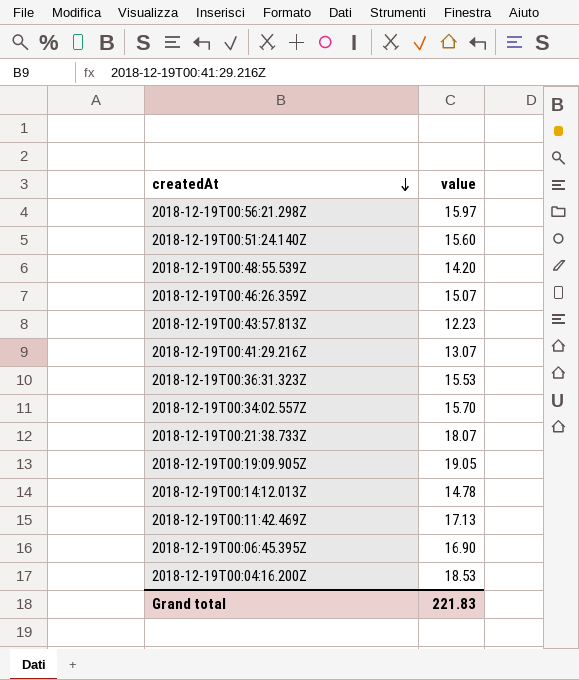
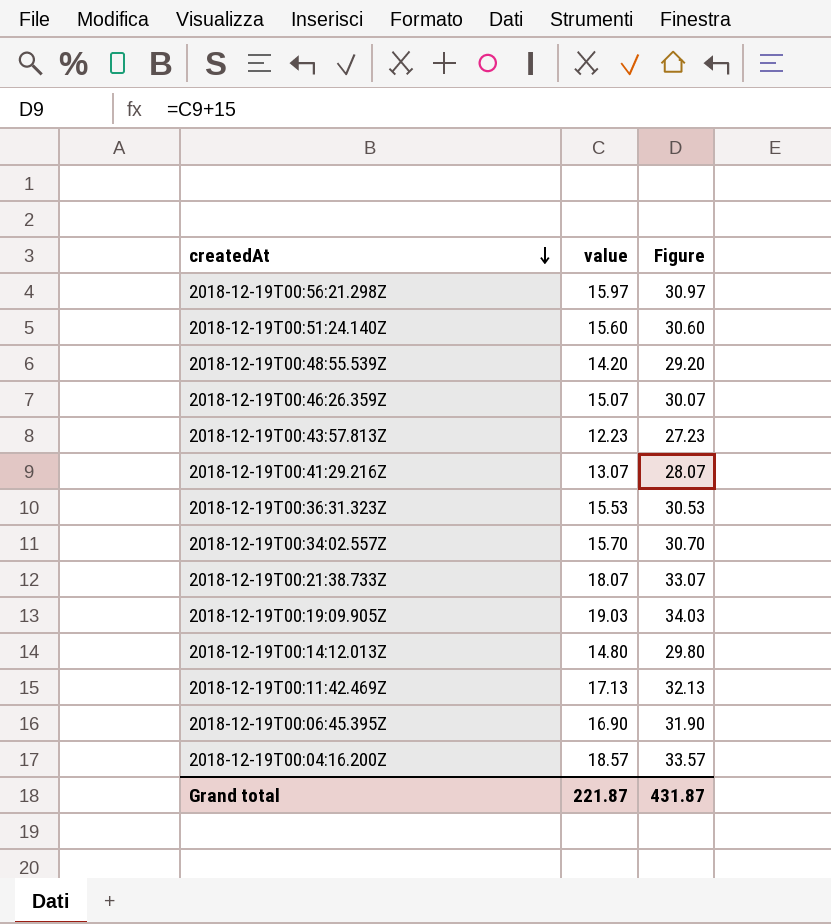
column Figure | formula: none -> [value] + 15
2018-12-19T00:19:09.905Z | value: 19.05 -> 19.03
2018-12-19T00:14:12.013Z | value: 14.78 -> 14.80
2018-12-19T00:04:16.200Z | value: 18.53 -> 18.57
Grand total | value: 221.83 -> 221.87

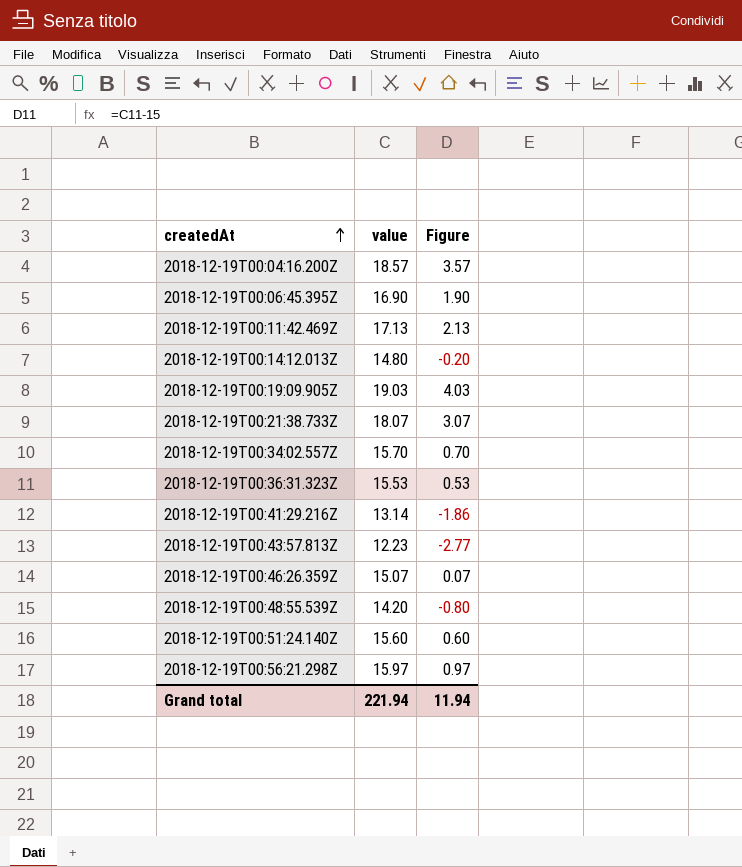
row order: createdAt descending -> createdAt ascending
column Figure | formula: [value] + 15 -> [value] - 15
2018-12-19T00:41:29.216Z | value: 13.07 -> 13.14
Grand total | value: 221.87 -> 221.94
Grand total | Figure: 431.87 -> 11.94

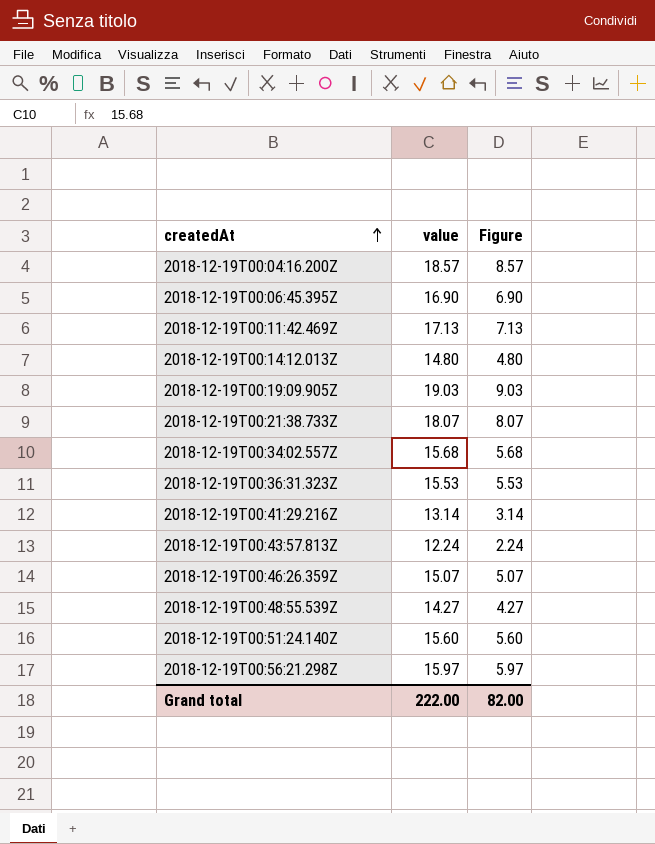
column Figure | formula: [value] - 15 -> [value] - 10
2018-12-19T00:34:02.557Z | value: 15.70 -> 15.68
2018-12-19T00:43:57.813Z | value: 12.23 -> 12.24
2018-12-19T00:48:55.539Z | value: 14.20 -> 14.27
Grand total | value: 221.94 -> 222.00
Grand total | Figure: 11.94 -> 82.00

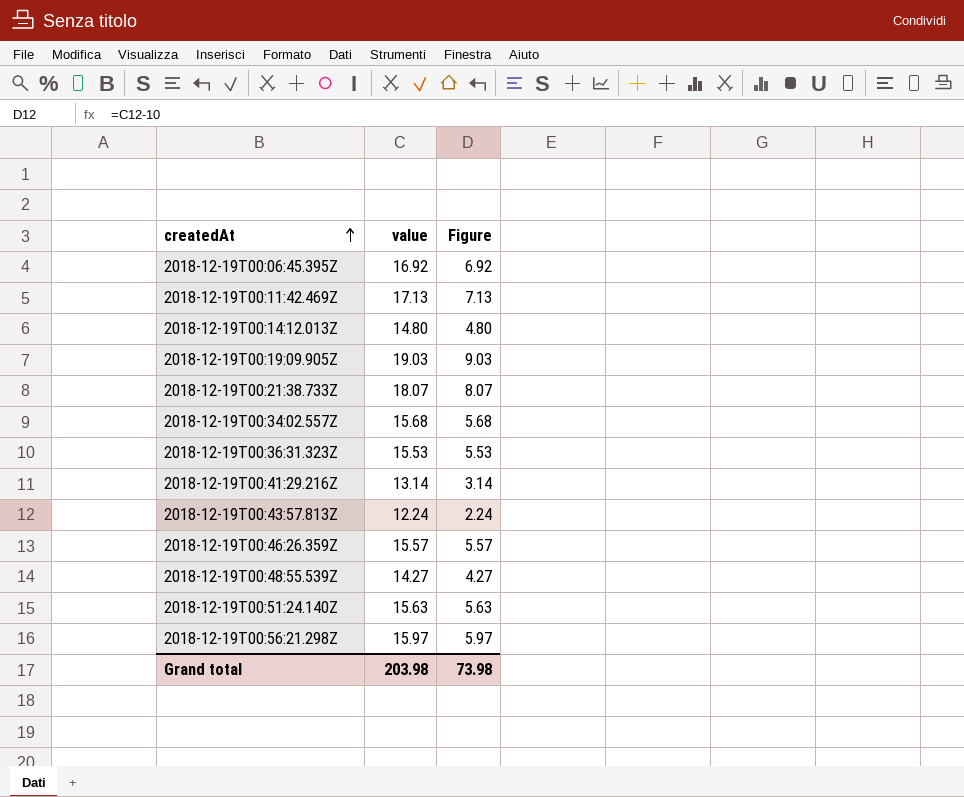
row 2018-12-19T00:04:16.200Z: 18.57 | 8.57 -> none
2018-12-19T00:06:45.395Z | value: 16.90 -> 16.92
2018-12-19T00:06:45.395Z | Figure: 6.90 -> 6.92
2018-12-19T00:46:26.359Z | value: 15.07 -> 15.57
2018-12-19T00:46:26.359Z | Figure: 5.07 -> 5.57
2018-12-19T00:51:24.140Z | value: 15.60 -> 15.63
2018-12-19T00:51:24.140Z | Figure: 5.60 -> 5.63
Grand total | value: 222.00 -> 203.98
Grand total | Figure: 82.00 -> 73.98

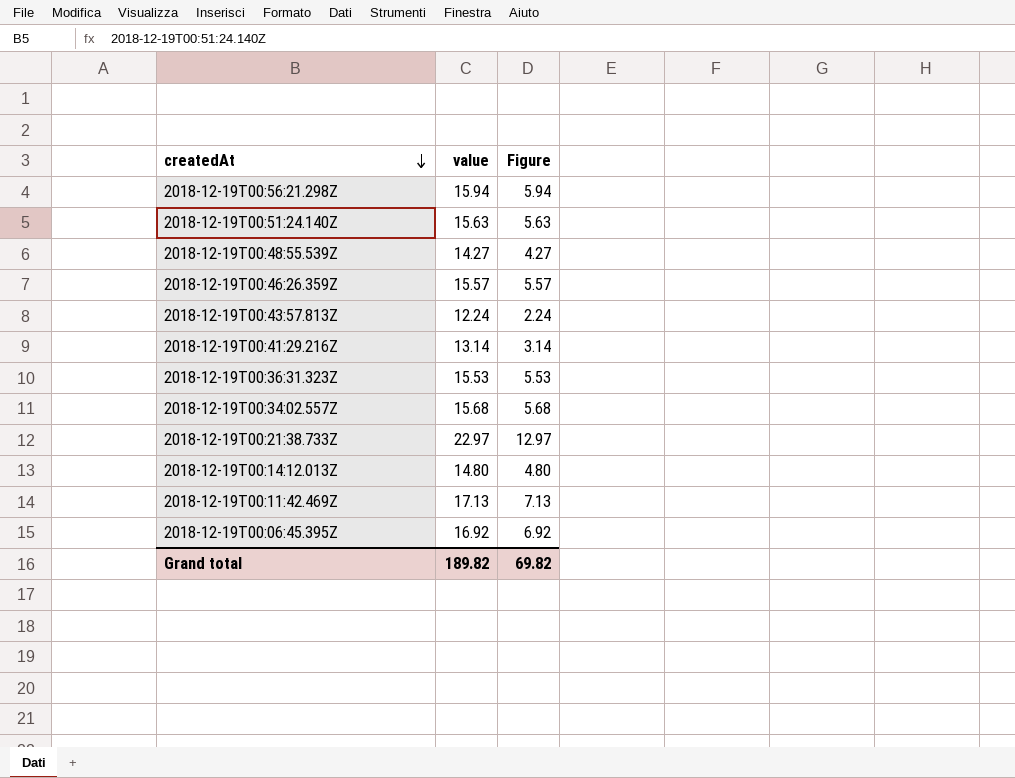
row order: createdAt ascending -> createdAt descending
row 2018-12-19T00:19:09.905Z: 19.03 | 9.03 -> none
2018-12-19T00:56:21.298Z | value: 15.97 -> 15.94
2018-12-19T00:56:21.298Z | Figure: 5.97 -> 5.94
2018-12-19T00:21:38.733Z | value: 18.07 -> 22.97
2018-12-19T00:21:38.733Z | Figure: 8.07 -> 12.97
Grand total | value: 203.98 -> 189.82
Grand total | Figure: 73.98 -> 69.82

